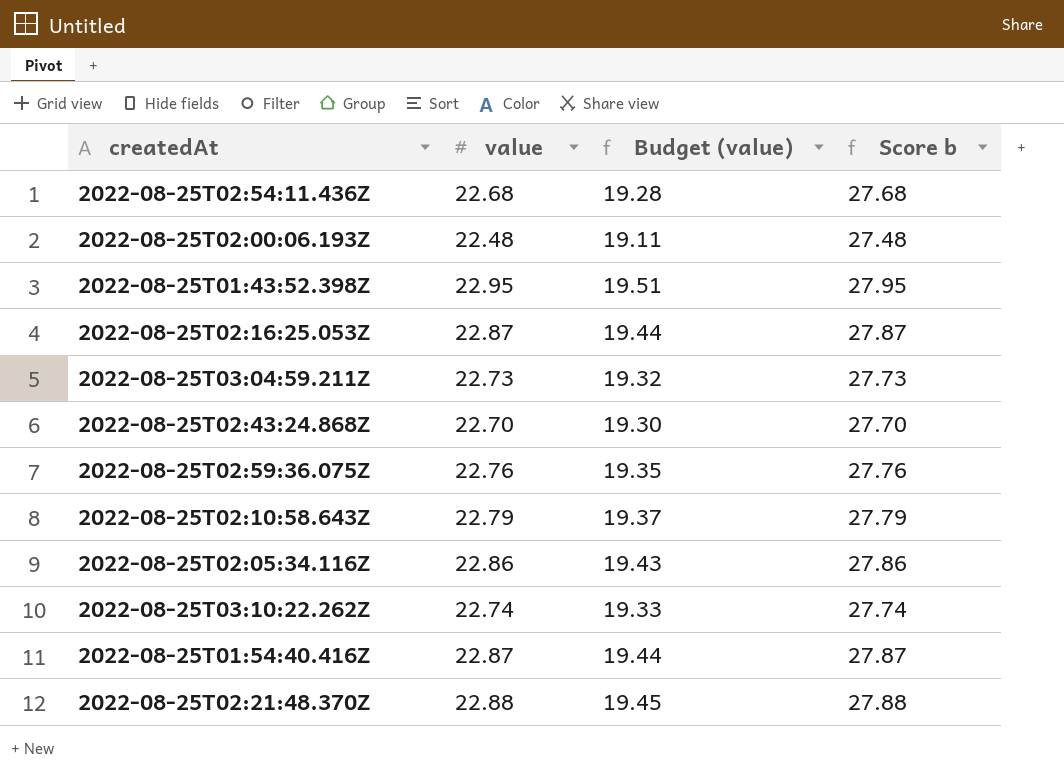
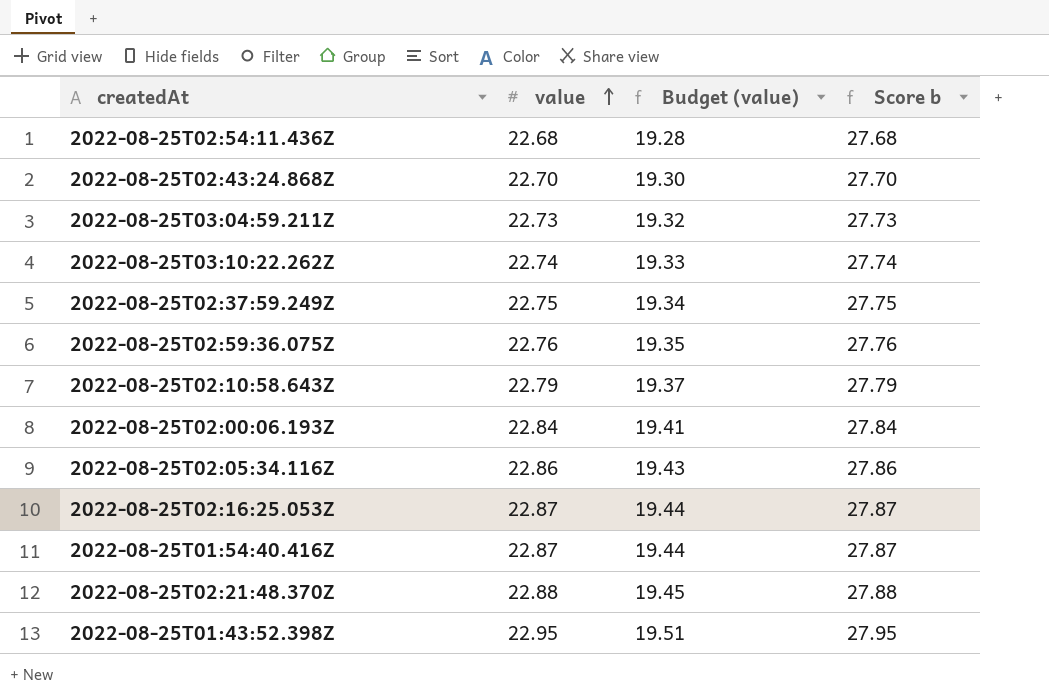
row order: none -> value ascending
row 2022-08-25T02:37:59.249Z: none -> 22.75 | 19.34 | 27.75
2022-08-25T02:00:06.193Z | value: 22.48 -> 22.84
2022-08-25T02:00:06.193Z | Budget (value): 19.11 -> 19.41
2022-08-25T02:00:06.193Z | Score b: 27.48 -> 27.84

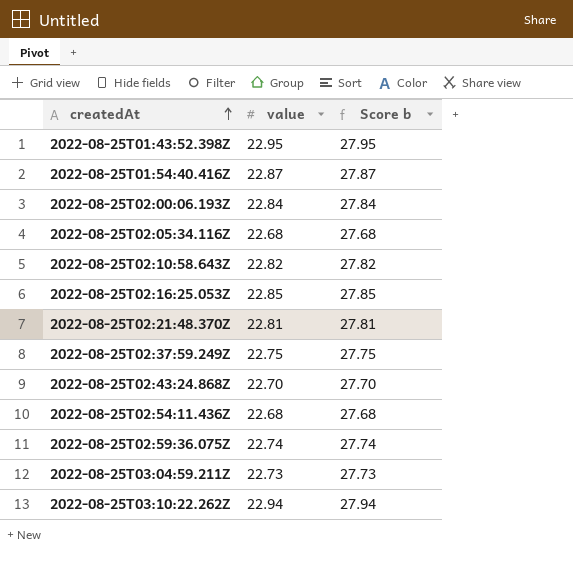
row order: value ascending -> createdAt ascending
column Budget (value) | formula: [value] * 0.85 -> none
2022-08-25T02:05:34.116Z | value: 22.86 -> 22.68
2022-08-25T02:05:34.116Z | Score b: 27.86 -> 27.68
2022-08-25T02:10:58.643Z | value: 22.79 -> 22.82
2022-08-25T02:10:58.643Z | Score b: 27.79 -> 27.82
2022-08-25T02:16:25.053Z | value: 22.87 -> 22.85
2022-08-25T02:16:25.053Z | Score b: 27.87 -> 27.85
2022-08-25T02:21:48.370Z | value: 22.88 -> 22.81
2022-08-25T02:21:48.370Z | Score b: 27.88 -> 27.81
2022-08-25T02:59:36.075Z | value: 22.76 -> 22.74
2022-08-25T02:59:36.075Z | Score b: 27.76 -> 27.74
2022-08-25T03:10:22.262Z | value: 22.74 -> 22.94
2022-08-25T03:10:22.262Z | Score b: 27.74 -> 27.94

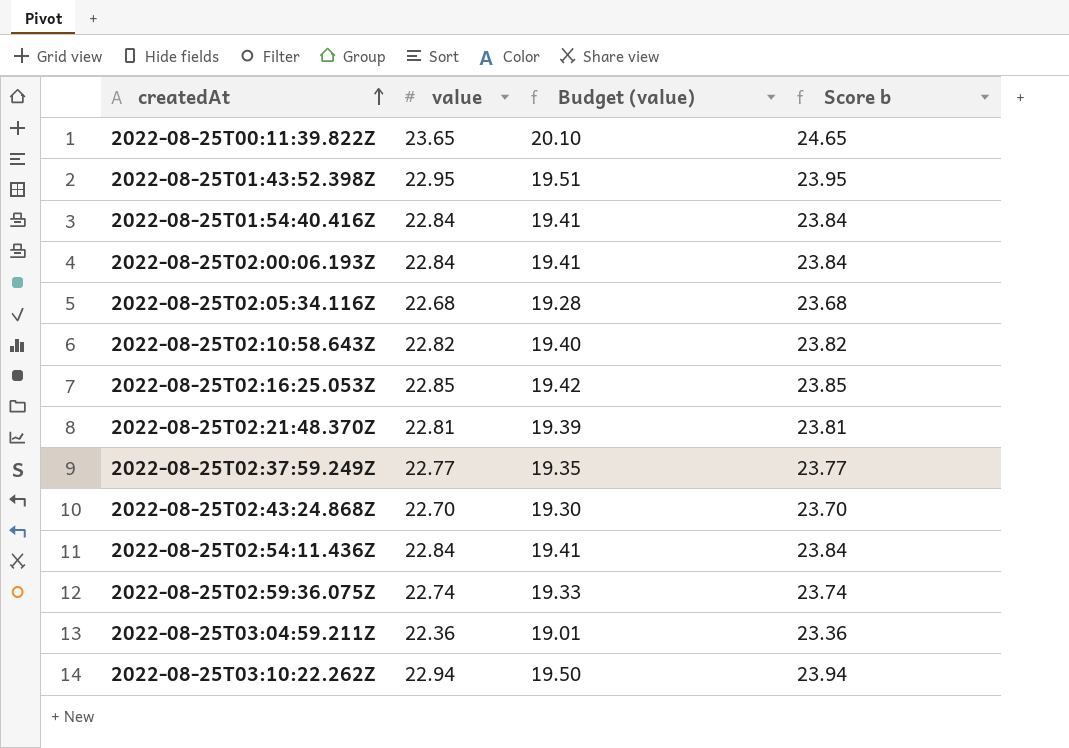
column Budget (value) | formula: none -> [value] * 0.85
column Score b | formula: [value] + 5 -> [value] + 1
row 2022-08-25T00:11:39.822Z: none -> 23.65 | 20.10 | 24.65
2022-08-25T01:54:40.416Z | value: 22.87 -> 22.84
2022-08-25T02:37:59.249Z | value: 22.75 -> 22.77
2022-08-25T02:54:11.436Z | value: 22.68 -> 22.84
2022-08-25T03:04:59.211Z | value: 22.73 -> 22.36

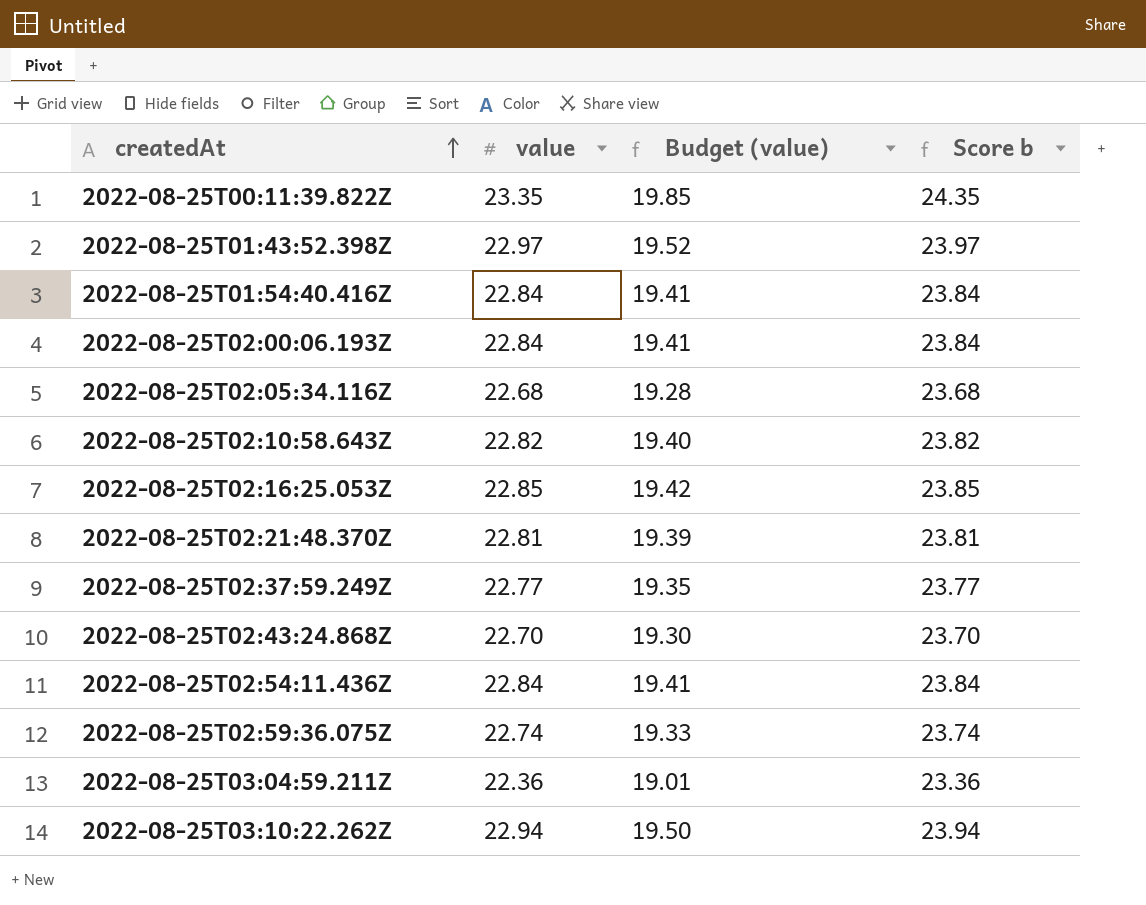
2022-08-25T00:11:39.822Z | value: 23.65 -> 23.35
2022-08-25T00:11:39.822Z | Budget (value): 20.10 -> 19.85
2022-08-25T00:11:39.822Z | Score b: 24.65 -> 24.35
2022-08-25T01:43:52.398Z | value: 22.95 -> 22.97
2022-08-25T01:43:52.398Z | Budget (value): 19.51 -> 19.52
2022-08-25T01:43:52.398Z | Score b: 23.95 -> 23.97

